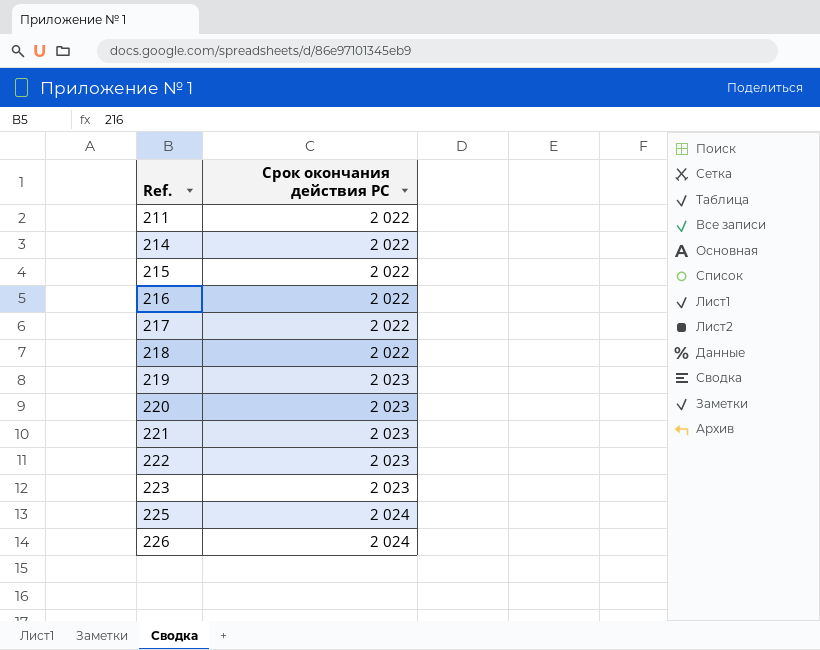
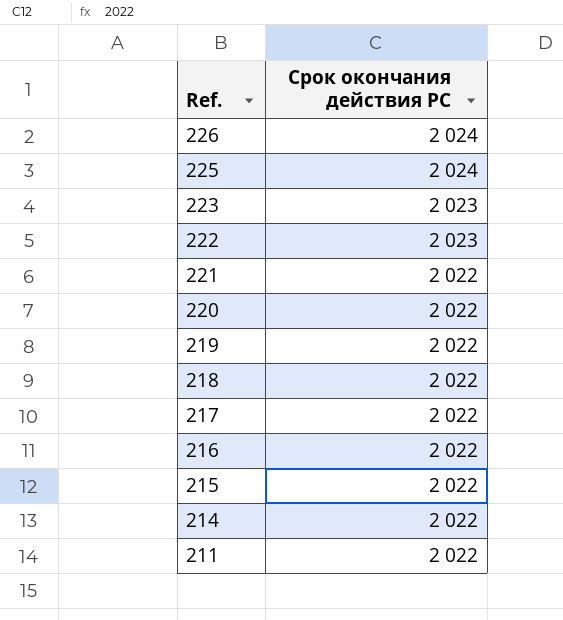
row order: Ref. ascending -> Ref. descending
221 | Срок окончания действия РС: 2 023 -> 2 022
220 | Срок окончания действия РС: 2 023 -> 2 022
219 | Срок окончания действия РС: 2 023 -> 2 022

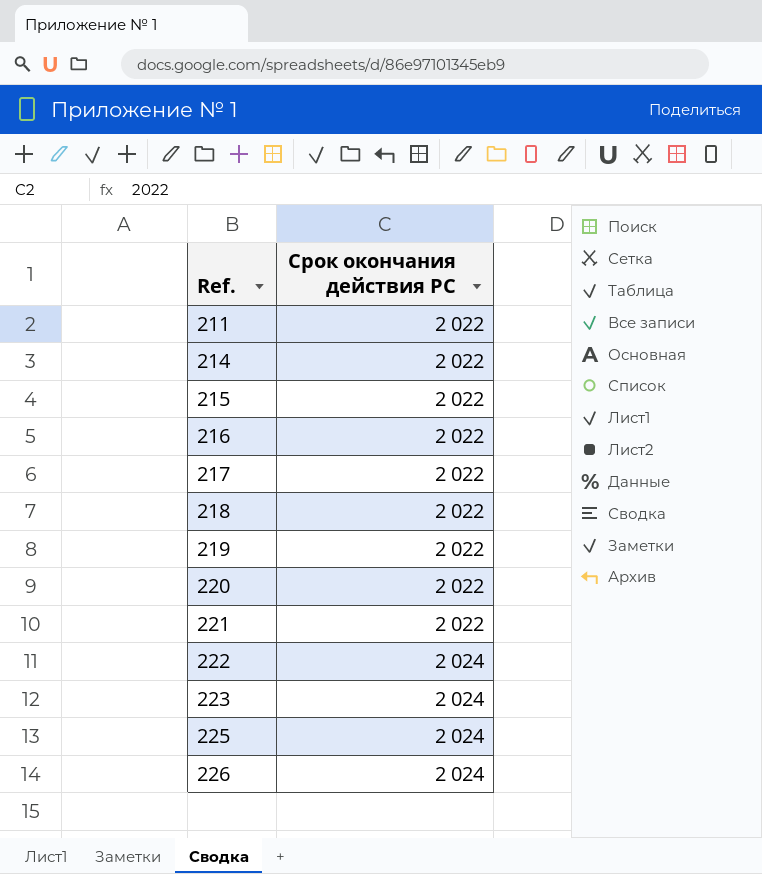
row order: Ref. descending -> Ref. ascending
222 | Срок окончания действия РС: 2 023 -> 2 024
223 | Срок окончания действия РС: 2 023 -> 2 024

